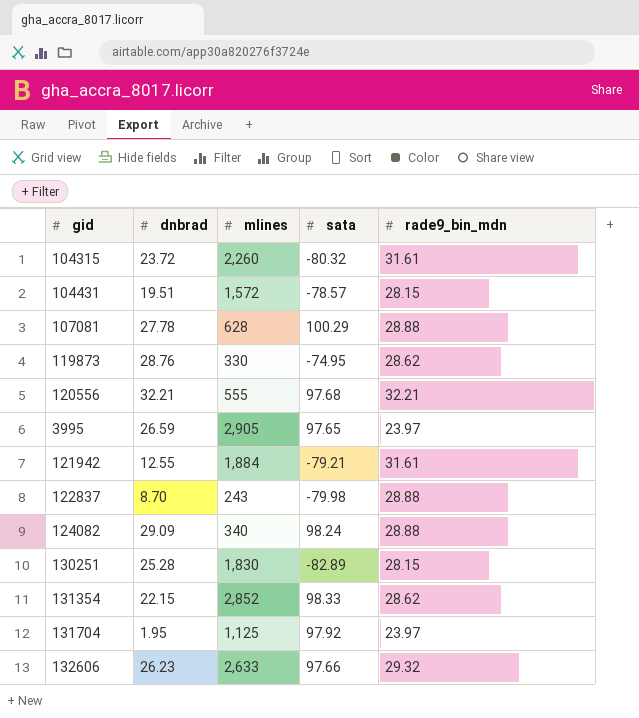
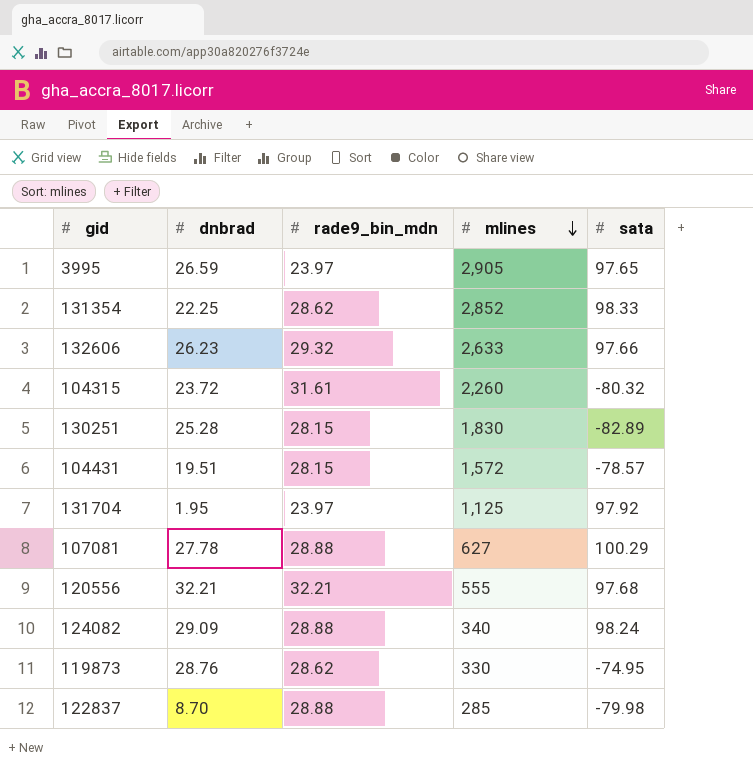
row order: none -> mlines descending
column rade9_bin_mdn | position: 5 -> 3
row 121942: 12.55 | 1,884 | -79.21 | 31.61 -> none
131354 | dnbrad: 22.15 -> 22.25
107081 | mlines: 628 -> 627
122837 | mlines: 243 -> 285

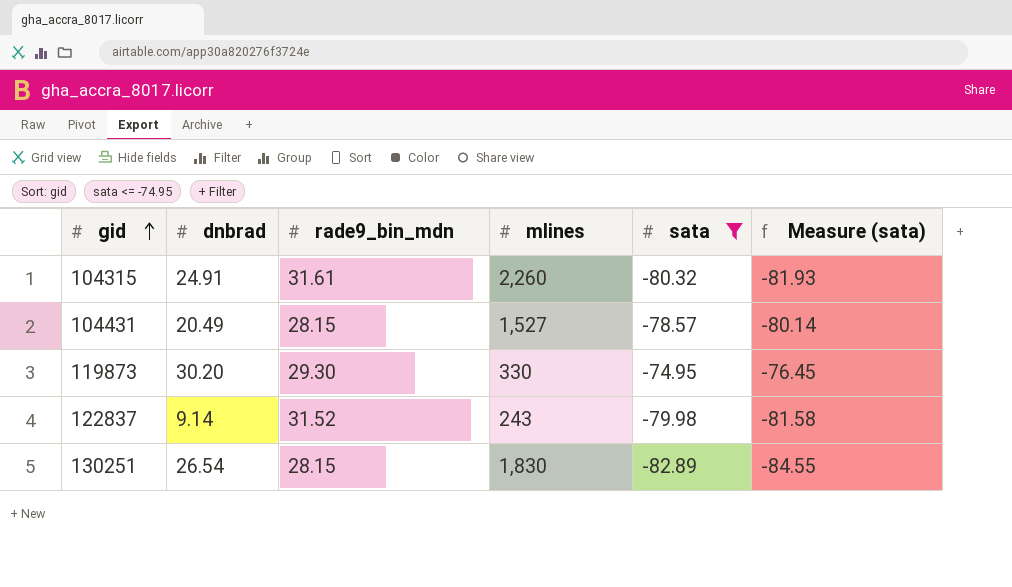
filter: none -> sata <= -74.95
row order: mlines descending -> gid ascending
column Measure (sata) | formula: none -> [sata] * 1.02
104315 | dnbrad: 23.72 -> 24.91
104431 | dnbrad: 19.51 -> 20.49
104431 | mlines: 1,572 -> 1,527
119873 | dnbrad: 28.76 -> 30.20
119873 | rade9_bin_mdn: 28.62 -> 29.30
122837 | dnbrad: 8.70 -> 9.14
122837 | rade9_bin_mdn: 28.88 -> 31.52
122837 | mlines: 285 -> 243
130251 | dnbrad: 25.28 -> 26.54

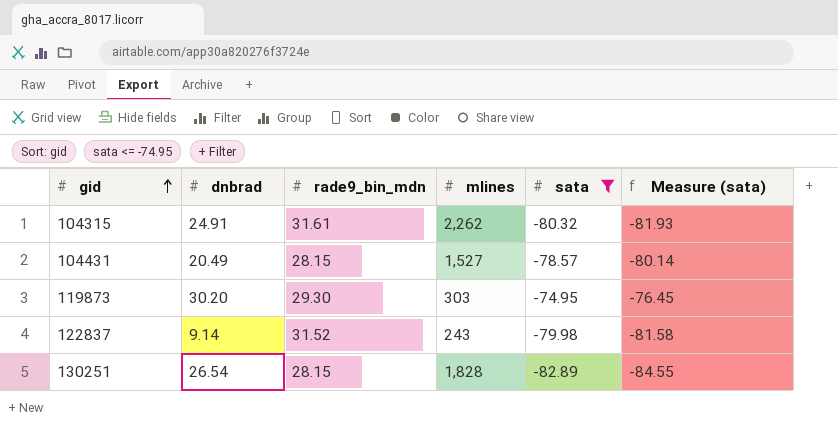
104315 | mlines: 2,260 -> 2,262
119873 | mlines: 330 -> 303
130251 | mlines: 1,830 -> 1,828

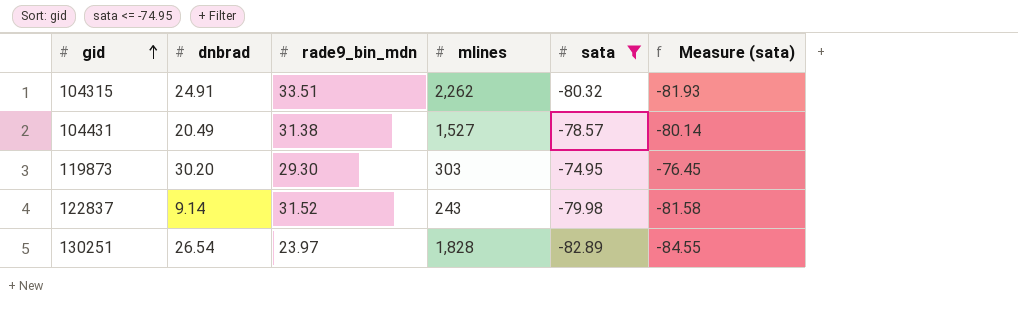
104315 | rade9_bin_mdn: 31.61 -> 33.51
104431 | rade9_bin_mdn: 28.15 -> 31.38
130251 | rade9_bin_mdn: 28.15 -> 23.97

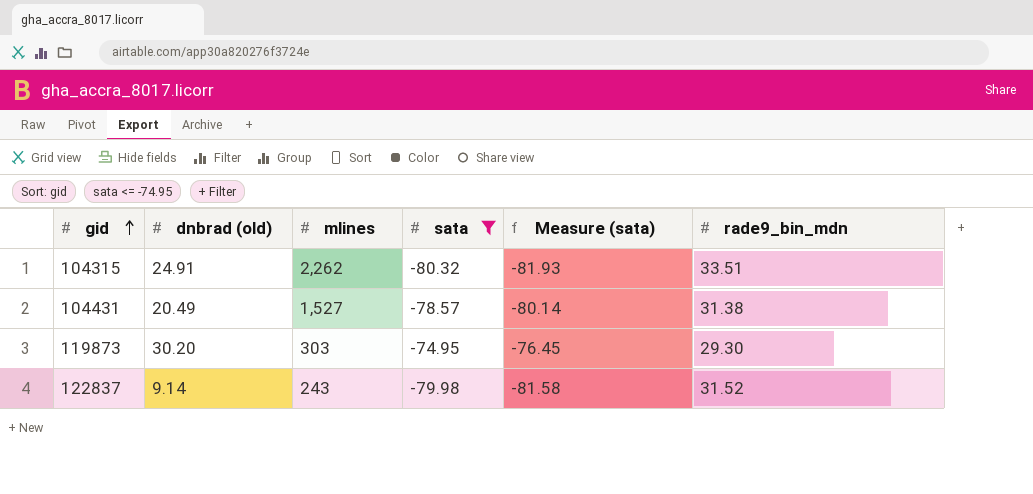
column name: dnbrad -> dnbrad (old)
column rade9_bin_mdn | position: 3 -> 6
row 130251: 26.54 | 23.97 | 1,828 | -82.89 | -84.55 -> none

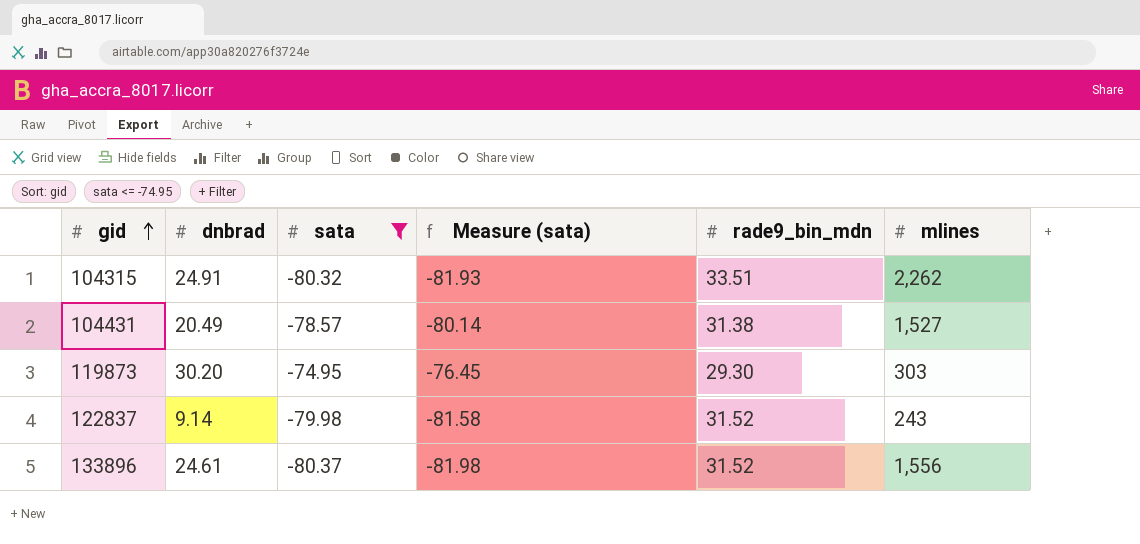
column name: dnbrad (old) -> dnbrad
column mlines | position: 3 -> 6
row 133896: none -> 24.61 | -80.37 | -81.98 | 31.52 | 1,556

